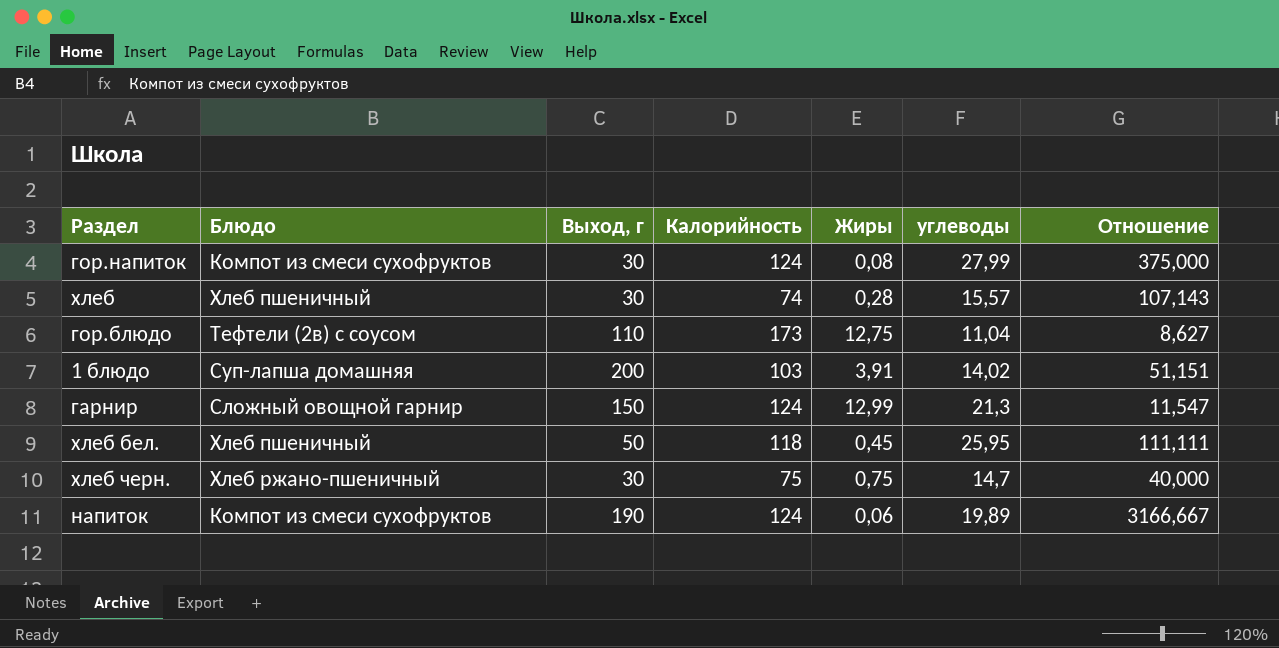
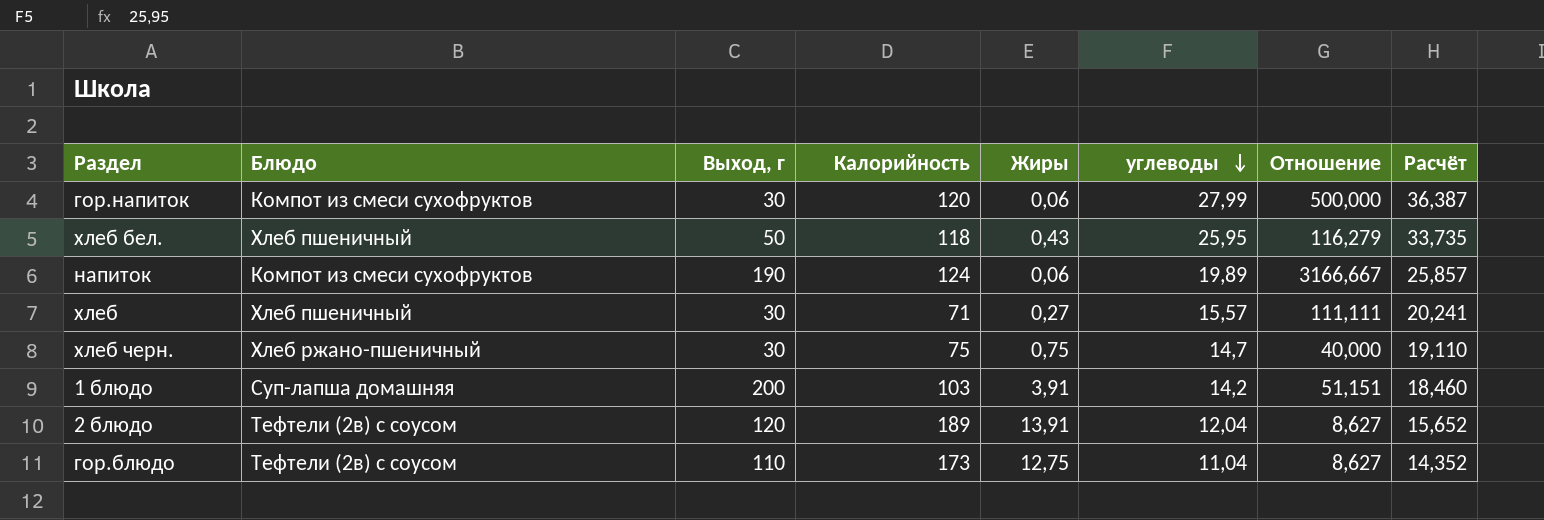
row order: none -> углеводы descending
column Расчёт | formula: none -> [углеводы] * 1,3
row гарнир: Сложный овощной гарнир | 150 | 124 | 12,99 | 21,3 | 11,547 -> none
гор.напиток | Калорийность: 124 -> 120
гор.напиток | Жиры: 0,08 -> 0,06
гор.напиток | Отношение: 375,000 -> 500,000
хлеб бел. | Жиры: 0,45 -> 0,43
хлеб бел. | Отношение: 111,111 -> 116,279
хлеб | Калорийность: 74 -> 71
хлеб | Жиры: 0,28 -> 0,27
хлеб | Отношение: 107,143 -> 111,111
1 блюдо | углеводы: 14,02 -> 14,2
row 2 блюдо: none -> Тефтели (2в) с соусом | 120 | 189 | 13,91 | 12,04 | 8,627 | 15,652

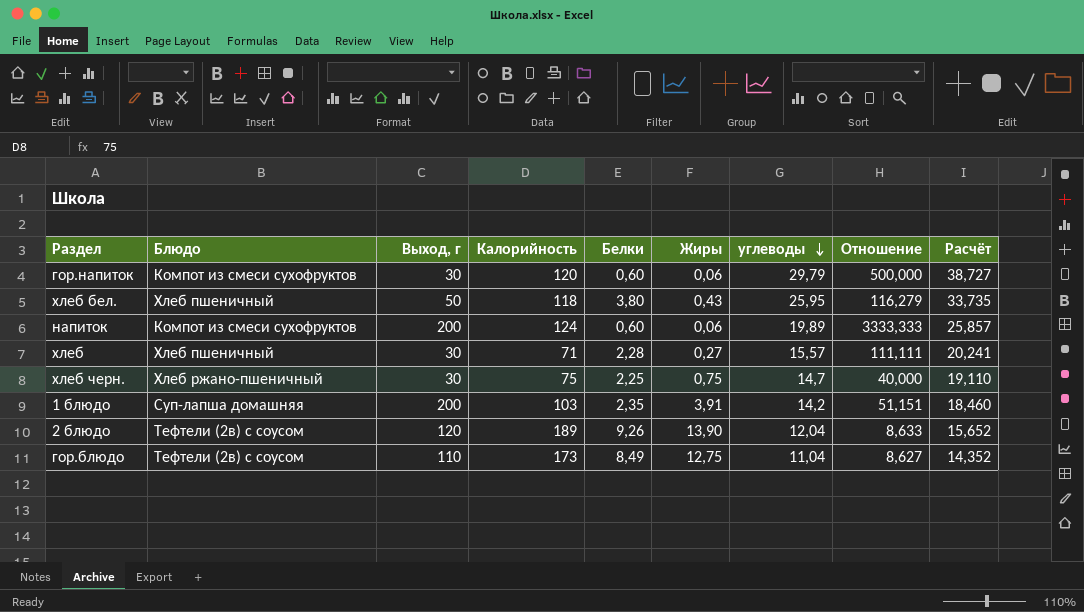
column Белки | position: none -> 5
гор.напиток | углеводы: 27,99 -> 29,79
гор.напиток | Расчёт: 36,387 -> 38,727
напиток | Выход, г: 190 -> 200
напиток | Отношение: 3166,667 -> 3333,333
2 блюдо | Жиры: 13,91 -> 13,90
2 блюдо | Отношение: 8,627 -> 8,633

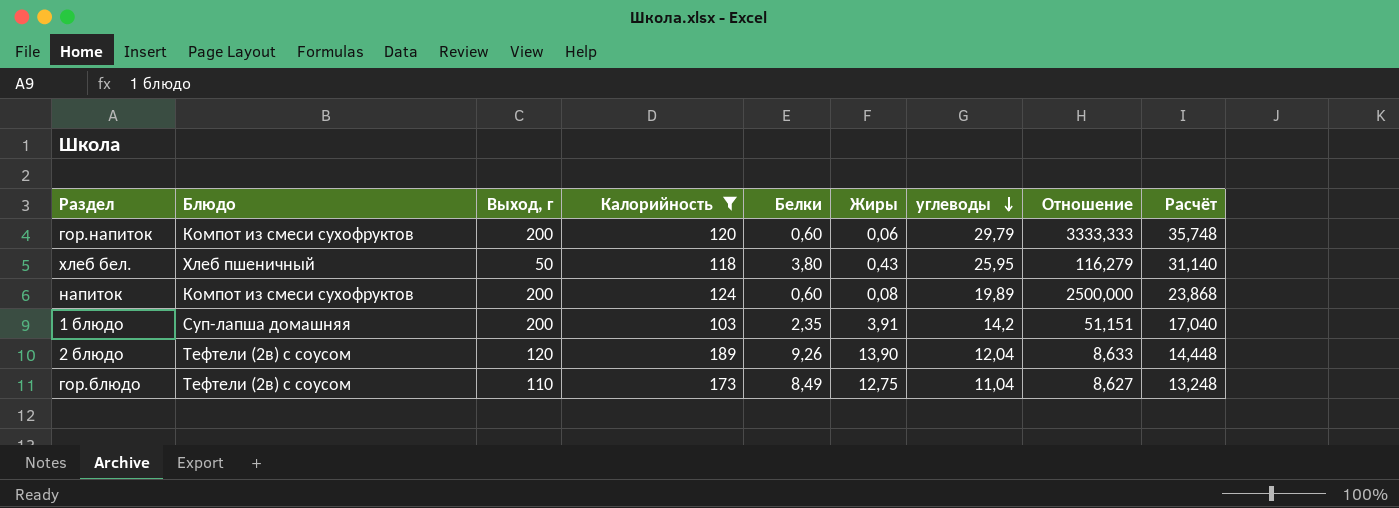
filter: none -> Калорийность >= 103
column Расчёт | formula: [углеводы] * 1,3 -> [углеводы] * 1,2
гор.напиток | Выход, г: 30 -> 200
гор.напиток | Отношение: 500,000 -> 3333,333
напиток | Жиры: 0,06 -> 0,08
напиток | Отношение: 3333,333 -> 2500,000

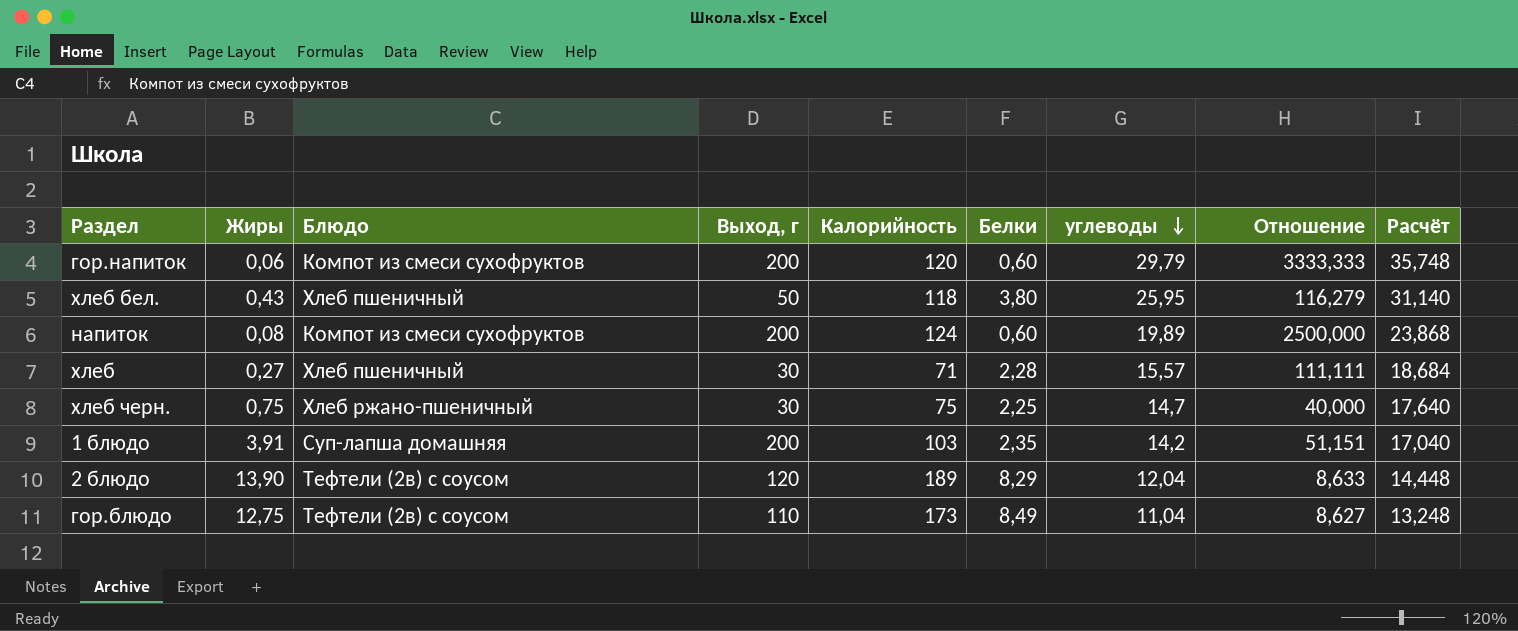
filter: Калорийность >= 103 -> none
column Жиры | position: 6 -> 2
2 блюдо | Белки: 9,26 -> 8,29

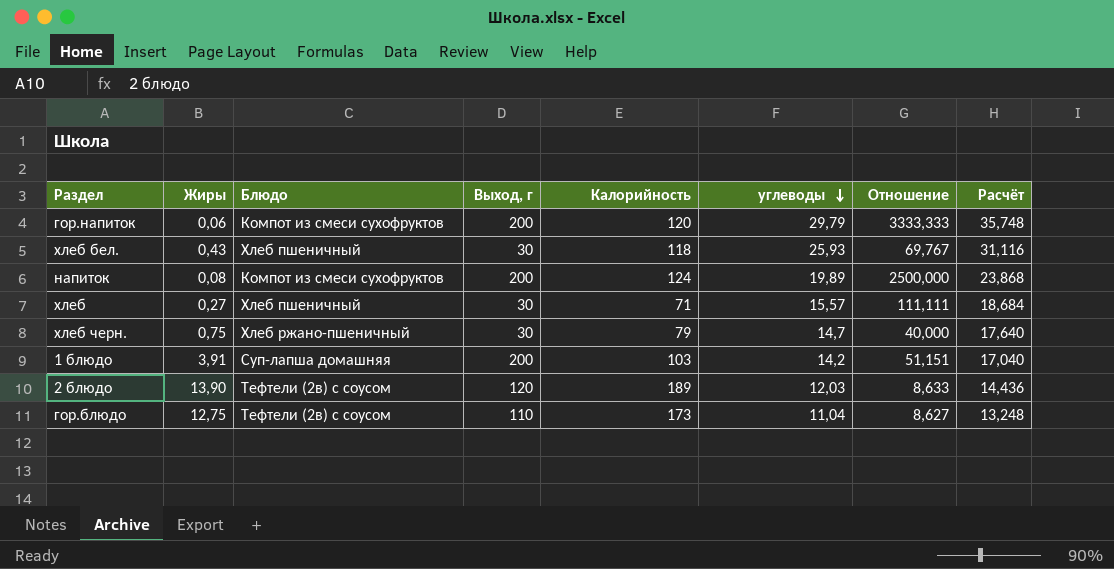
column Белки | position: 6 -> none
хлеб бел. | Выход, г: 50 -> 30
хлеб бел. | углеводы: 25,95 -> 25,93
хлеб бел. | Отношение: 116,279 -> 69,767
хлеб бел. | Расчёт: 31,140 -> 31,116
хлеб черн. | Калорийность: 75 -> 79
2 блюдо | углеводы: 12,04 -> 12,03
2 блюдо | Расчёт: 14,448 -> 14,436

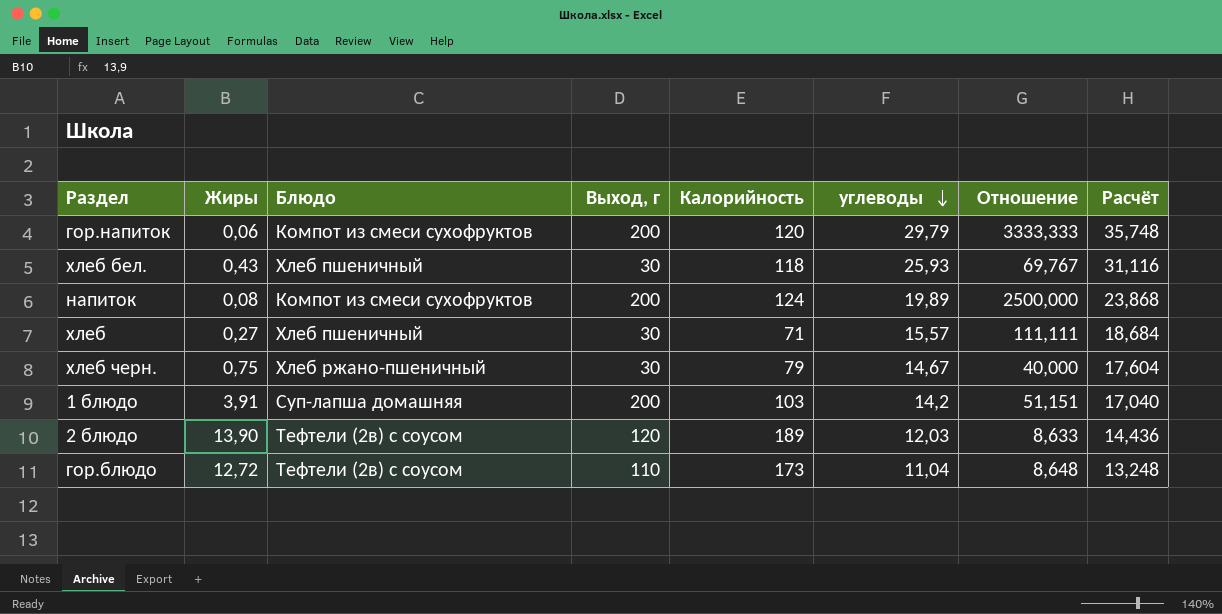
хлеб черн. | углеводы: 14,7 -> 14,67
хлеб черн. | Расчёт: 17,640 -> 17,604
гор.блюдо | Жиры: 12,75 -> 12,72
гор.блюдо | Отношение: 8,627 -> 8,648

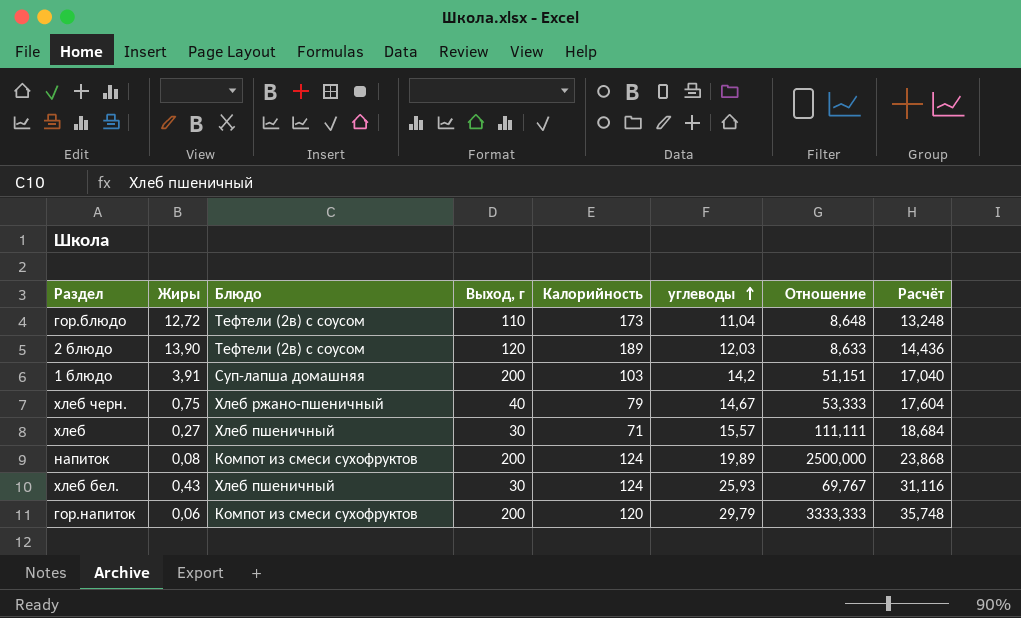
row order: углеводы descending -> углеводы ascending
хлеб черн. | Выход, г: 30 -> 40
хлеб черн. | Отношение: 40,000 -> 53,333
хлеб бел. | Калорийность: 118 -> 124

